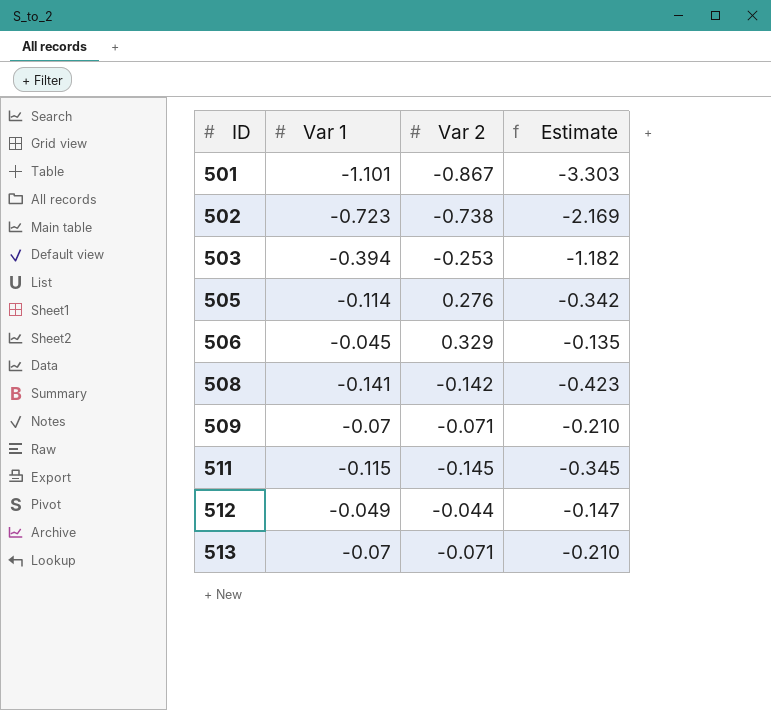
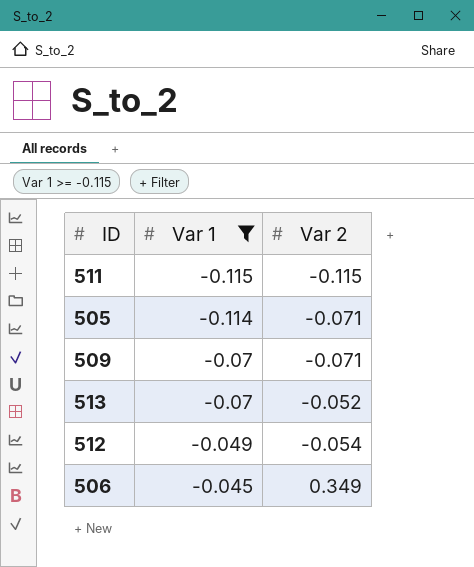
filter: none -> Var 1 >= -0.115
row order: ID ascending -> Var 1 ascending
column Estimate | formula: [Var 1] * 3 -> none
511 | Var 2: -0.145 -> -0.115
505 | Var 2: 0.276 -> -0.071
513 | Var 2: -0.071 -> -0.052
512 | Var 2: -0.044 -> -0.054
506 | Var 2: 0.329 -> 0.349

